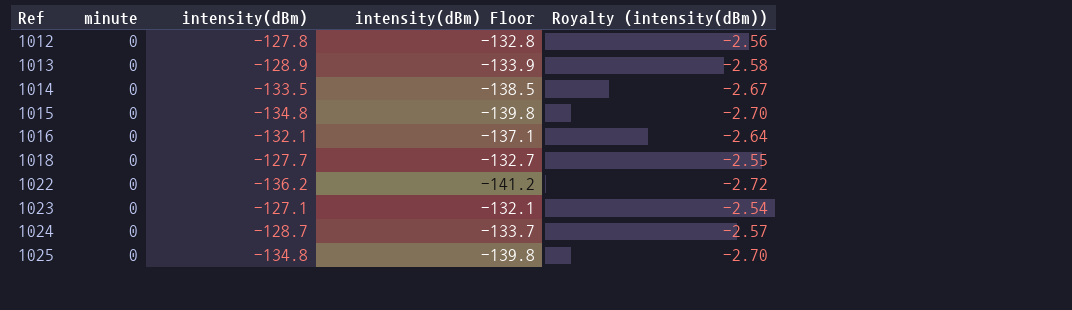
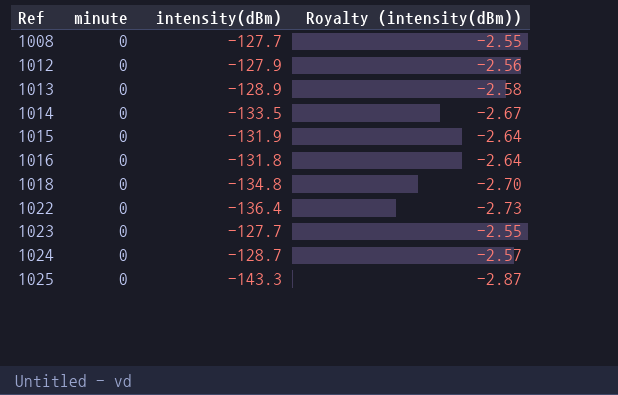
column intensity(dBm) Floor | formula: [intensity(dBm)] - 5 -> none
row 1008: none -> 0 | -127.7 | -2.55
1012 | intensity(dBm): -127.8 -> -127.9
1015 | intensity(dBm): -134.8 -> -131.9
1015 | Royalty (intensity(dBm)): -2.70 -> -2.64
1016 | intensity(dBm): -132.1 -> -131.8
1018 | intensity(dBm): -127.7 -> -134.8
1018 | Royalty (intensity(dBm)): -2.55 -> -2.70
1022 | intensity(dBm): -136.2 -> -136.4
1022 | Royalty (intensity(dBm)): -2.72 -> -2.73
1023 | intensity(dBm): -127.1 -> -127.7
1023 | Royalty (intensity(dBm)): -2.54 -> -2.55
1025 | intensity(dBm): -134.8 -> -143.3
1025 | Royalty (intensity(dBm)): -2.70 -> -2.87

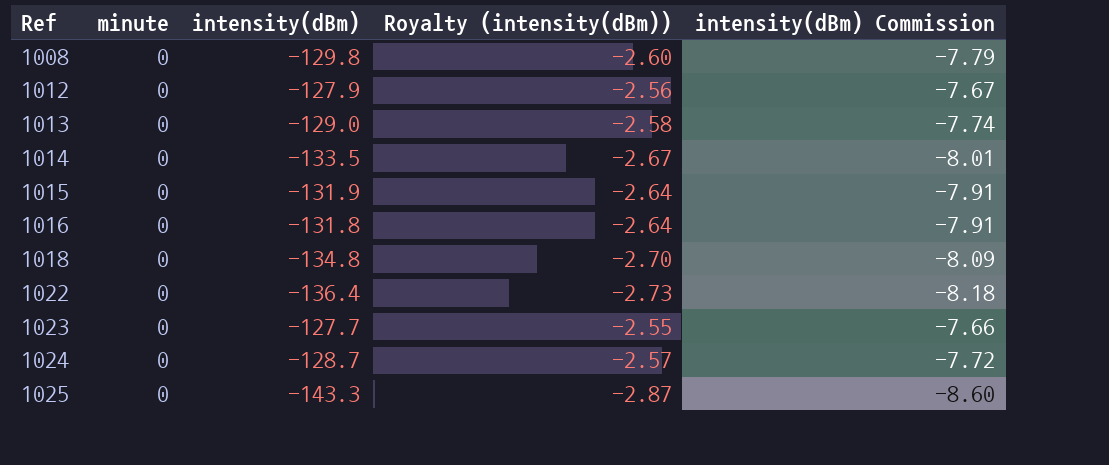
column intensity(dBm) Commission | formula: none -> [intensity(dBm)] * 0.06
1008 | intensity(dBm): -127.7 -> -129.8
1008 | Royalty (intensity(dBm)): -2.55 -> -2.60
1013 | intensity(dBm): -128.9 -> -129.0

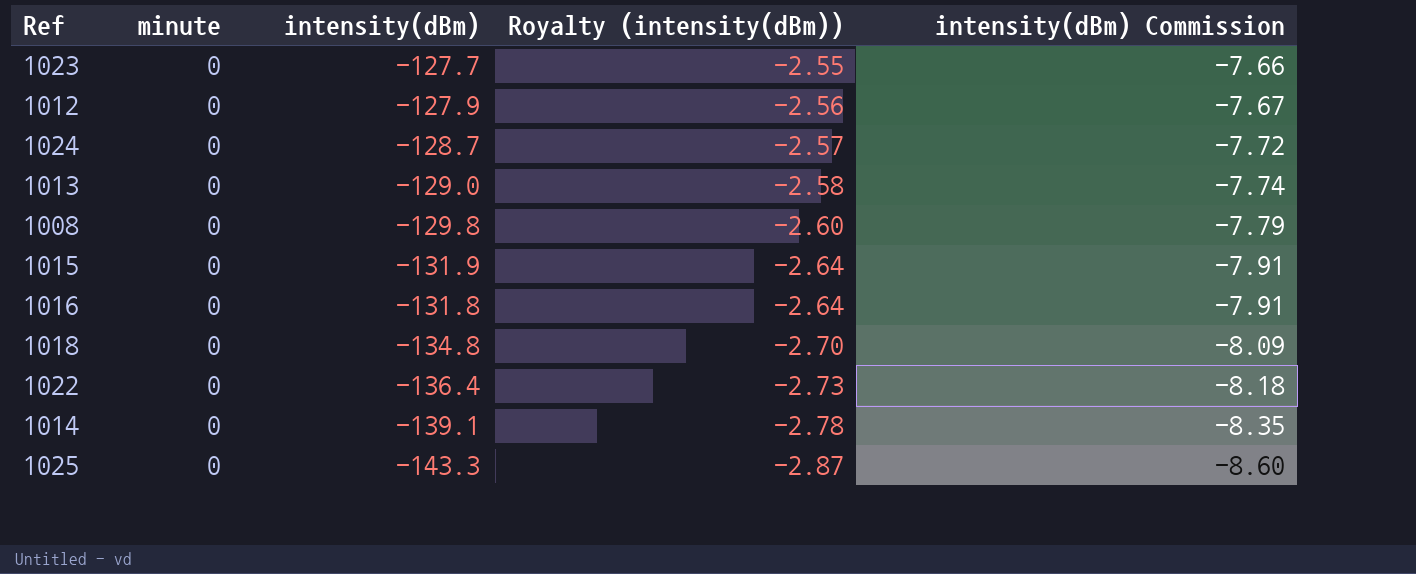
row order: Ref ascending -> Royalty (intensity(dBm)) descending
1014 | intensity(dBm): -133.5 -> -139.1
1014 | Royalty (intensity(dBm)): -2.67 -> -2.78
1014 | intensity(dBm) Commission: -8.01 -> -8.35

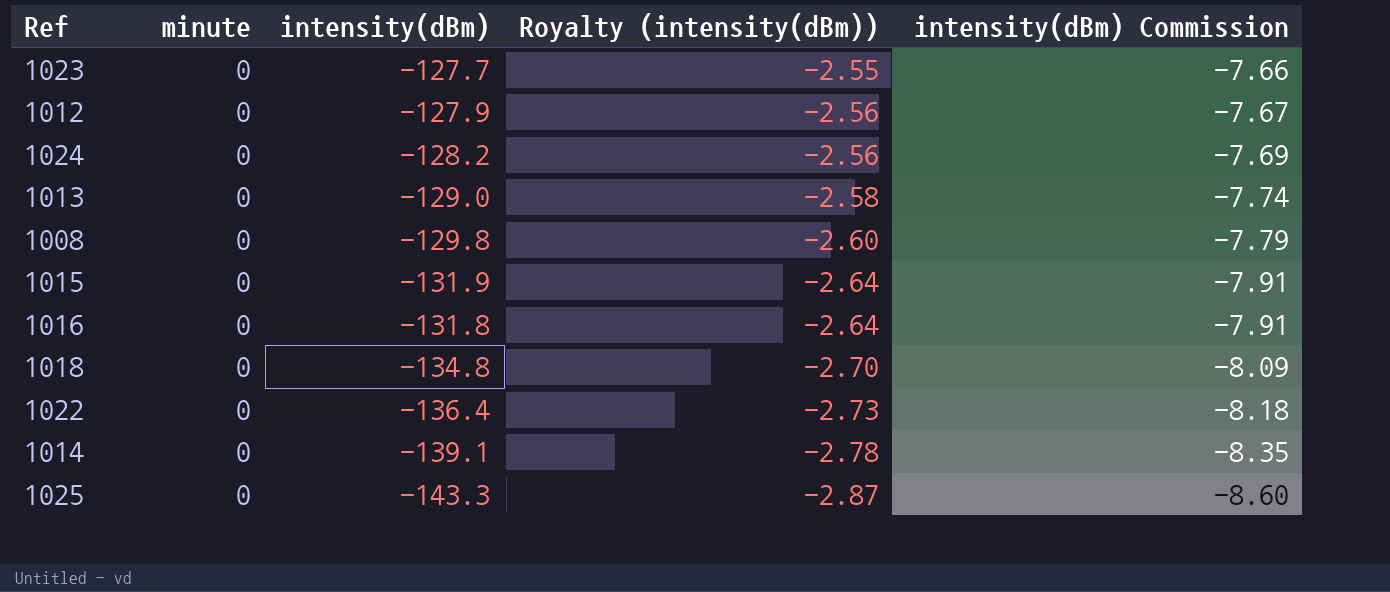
1024 | intensity(dBm): -128.7 -> -128.2
1024 | Royalty (intensity(dBm)): -2.57 -> -2.56
1024 | intensity(dBm) Commission: -7.72 -> -7.69

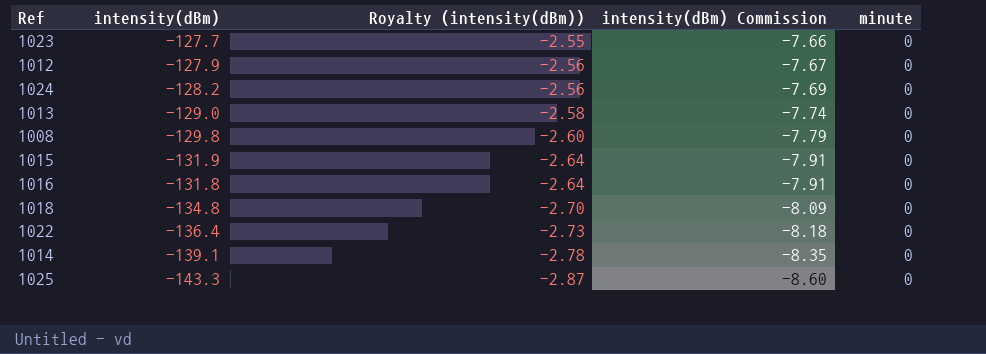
column minute | position: 2 -> 5

